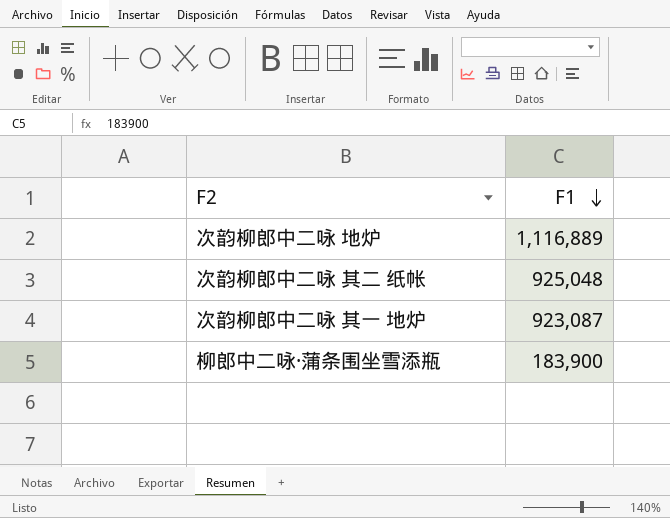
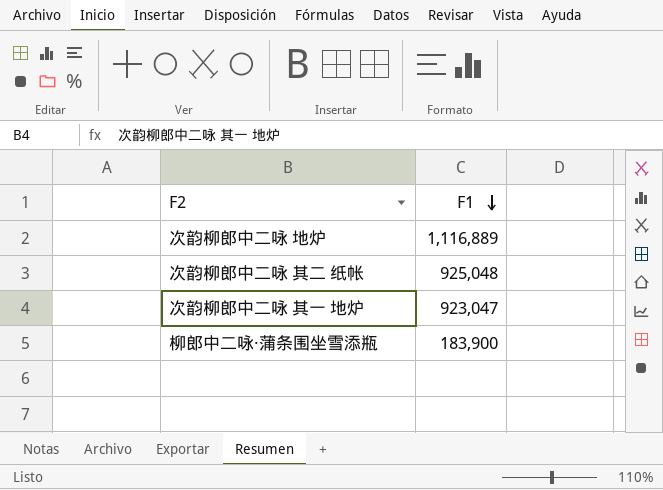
次韵柳郎中二咏 其一 地炉 | F1: 923,087 -> 923,047

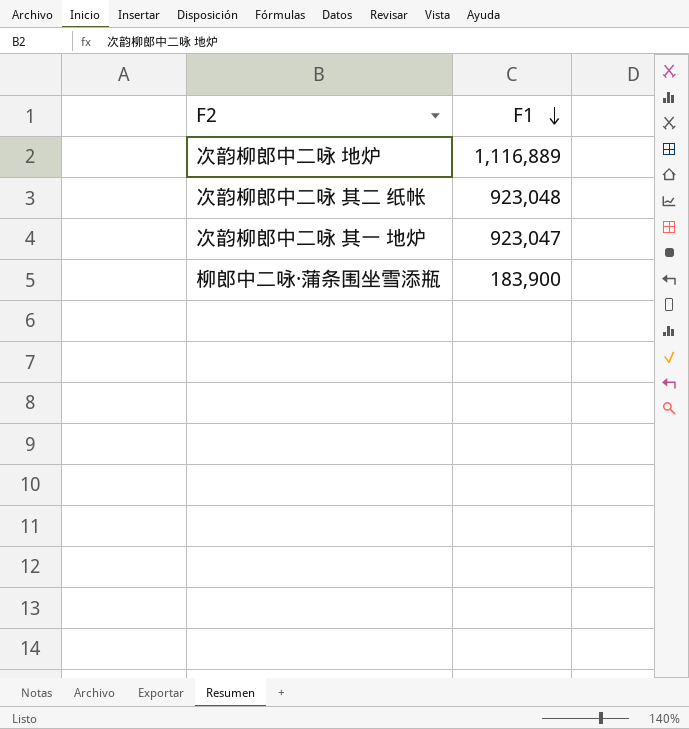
次韵柳郎中二咏 其二 纸帐 | F1: 925,048 -> 923,048

